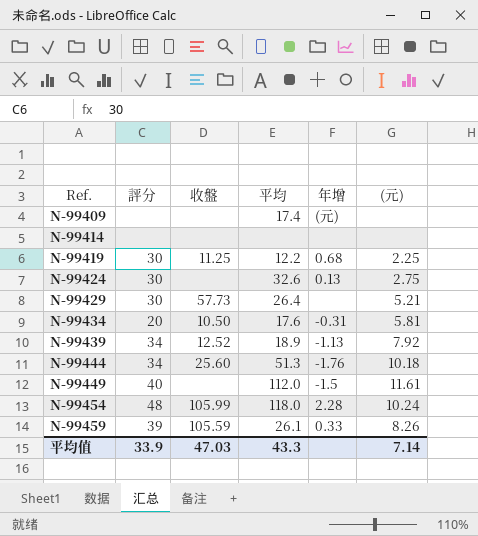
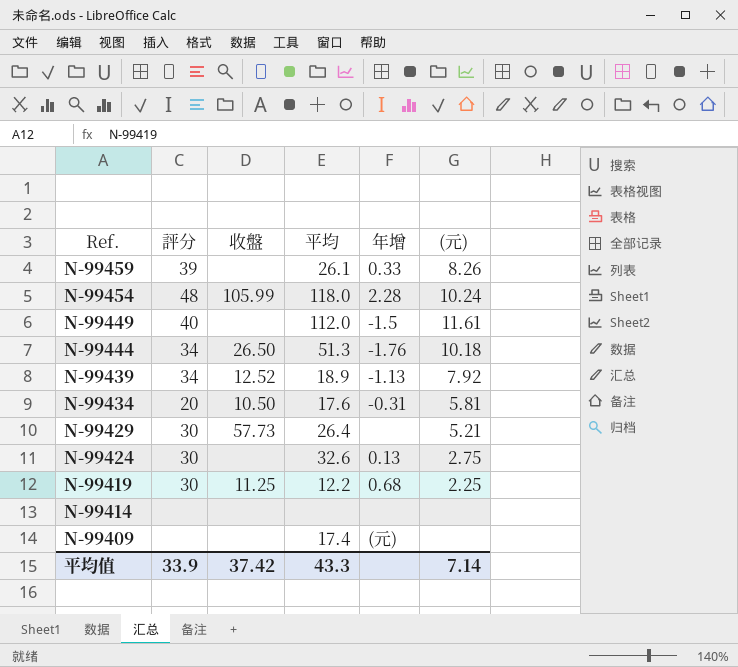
row order: Ref. ascending -> Ref. descending
N-99459 | 收盤: 105.59 -> none
N-99444 | 收盤: 25.60 -> 26.50
平均值 | 收盤: 47.03 -> 37.42

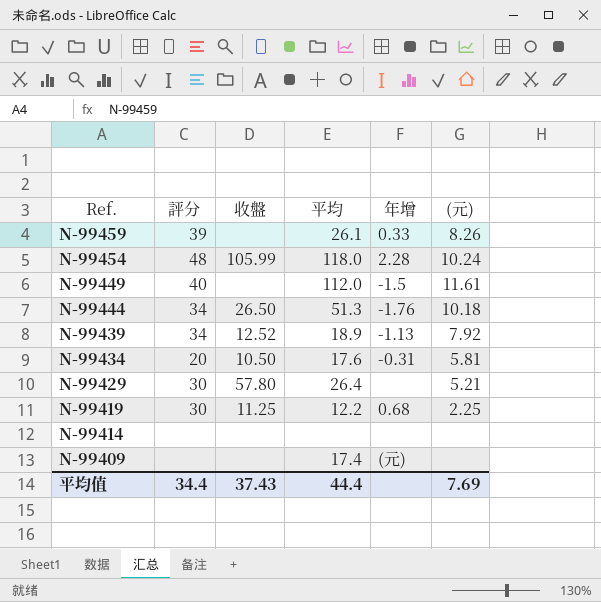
row N-99424: 30 | none | 32.6 | 0.13 | 2.75 -> none
N-99429 | 收盤: 57.73 -> 57.80
平均值 | 評分: 33.9 -> 34.4
平均值 | 收盤: 37.42 -> 37.43
平均值 | 平均: 43.3 -> 44.4
平均值 | (元): 7.14 -> 7.69

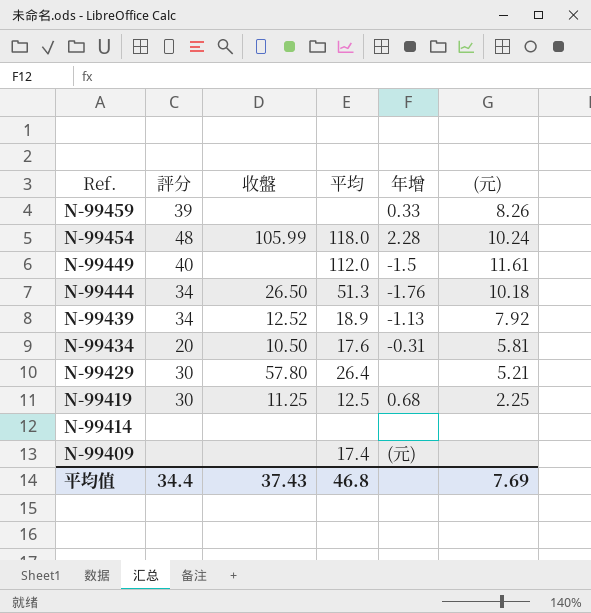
N-99459 | 平均: 26.1 -> none
N-99419 | 平均: 12.2 -> 12.5
平均值 | 平均: 44.4 -> 46.8

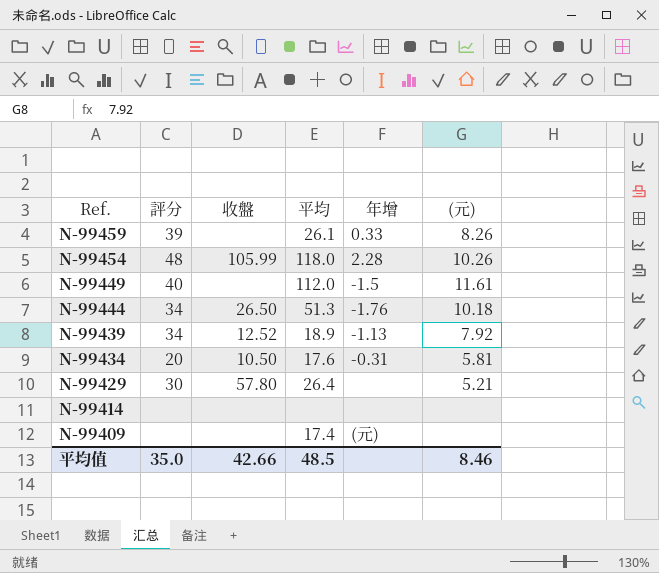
row N-99419: 30 | 11.25 | 12.5 | 0.68 | 2.25 -> none
N-99459 | 平均: none -> 26.1
N-99454 | (元): 10.24 -> 10.26
平均值 | 評分: 34.4 -> 35.0
平均值 | 收盤: 37.43 -> 42.66
平均值 | 平均: 46.8 -> 48.5
平均值 | (元): 7.69 -> 8.46

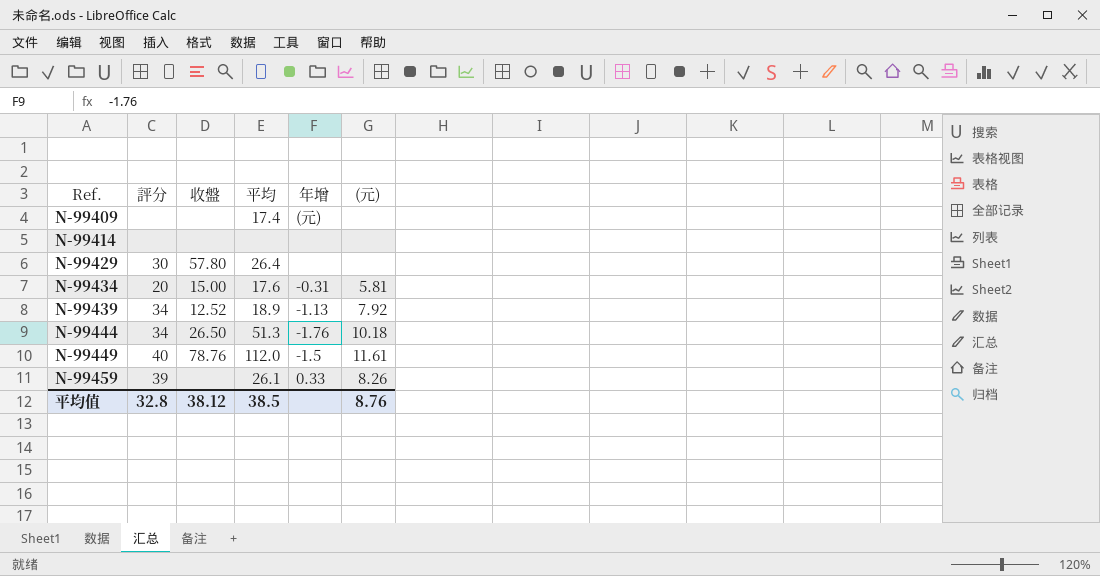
row order: Ref. descending -> Ref. ascending
row N-99454: 48 | 105.99 | 118.0 | 2.28 | 10.26 -> none
N-99429 | (元): 5.21 -> none
N-99434 | 收盤: 10.50 -> 15.00
N-99449 | 收盤: none -> 78.76
平均值 | 評分: 35.0 -> 32.8
平均值 | 收盤: 42.66 -> 38.12
平均值 | 平均: 48.5 -> 38.5
平均值 | (元): 8.46 -> 8.76

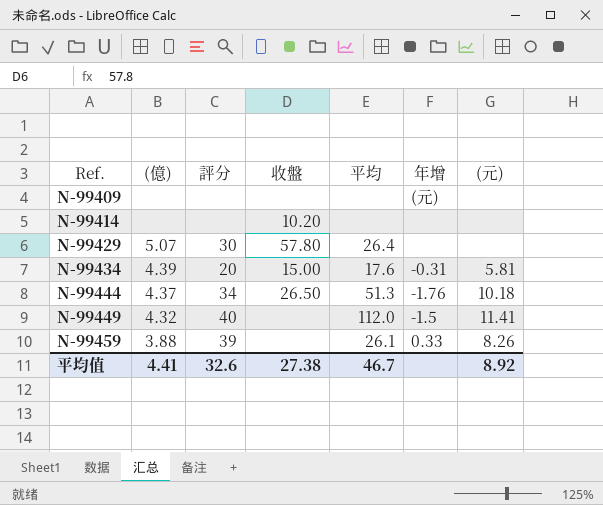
column (億) | position: none -> 2
row N-99439: 34 | 12.52 | 18.9 | -1.13 | 7.92 -> none
N-99409 | 平均: 17.4 -> none
N-99414 | 收盤: none -> 10.20
N-99449 | 收盤: 78.76 -> none
N-99449 | (元): 11.61 -> 11.41
平均值 | 評分: 32.8 -> 32.6
平均值 | 收盤: 38.12 -> 27.38
平均值 | 平均: 38.5 -> 46.7
平均值 | (元): 8.76 -> 8.92

